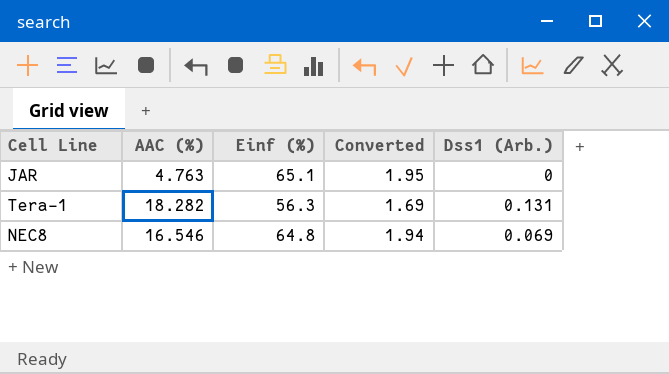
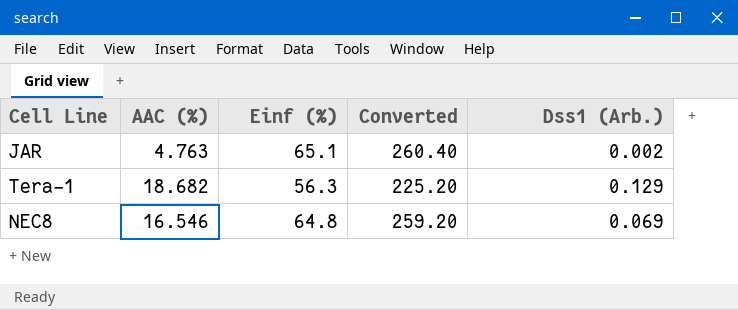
column Converted | formula: [Einf (%)] * 0.03 -> [Einf (%)] * 4
JAR | Dss1 (Arb.): 0 -> 0.002
Tera-1 | AAC (%): 18.282 -> 18.682
Tera-1 | Dss1 (Arb.): 0.131 -> 0.129

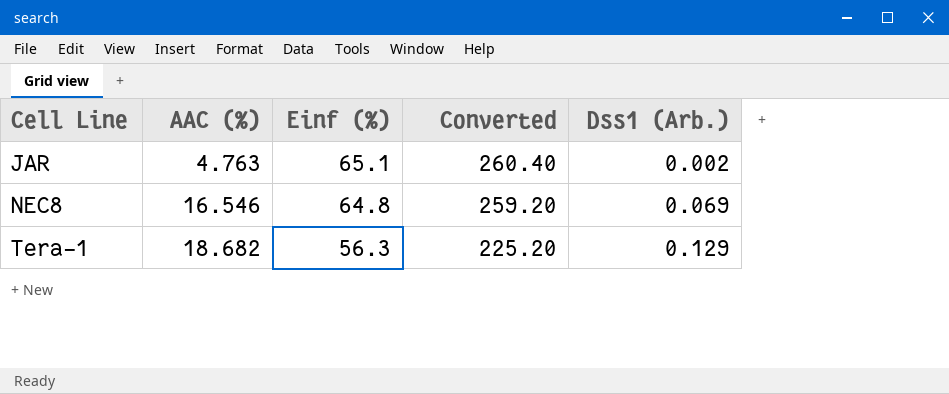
row order: none -> Cell Line ascending

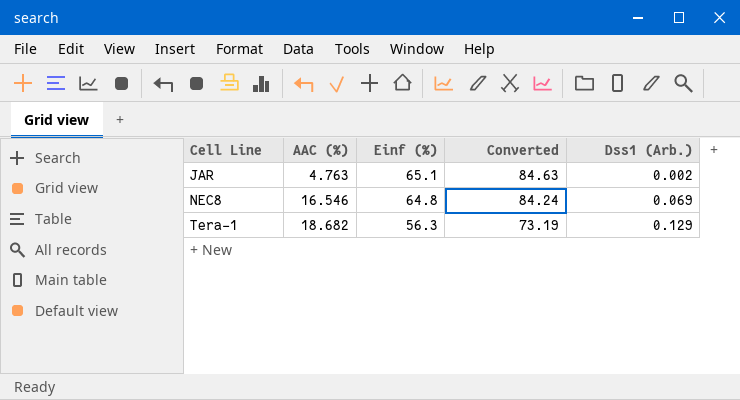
column Converted | formula: [Einf (%)] * 4 -> [Einf (%)] * 1.3

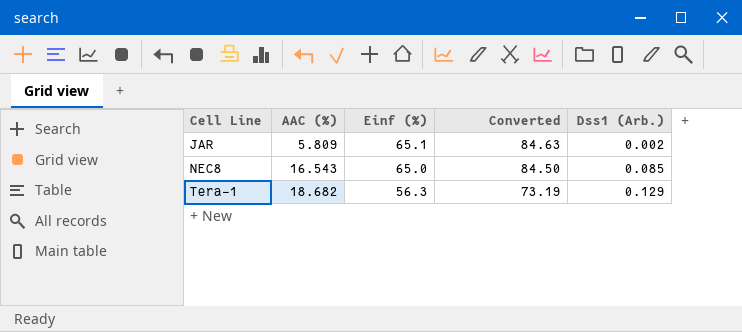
JAR | AAC (%): 4.763 -> 5.809
NEC8 | AAC (%): 16.546 -> 16.543
NEC8 | Einf (%): 64.8 -> 65.0
NEC8 | Converted: 84.24 -> 84.50
NEC8 | Dss1 (Arb.): 0.069 -> 0.085

